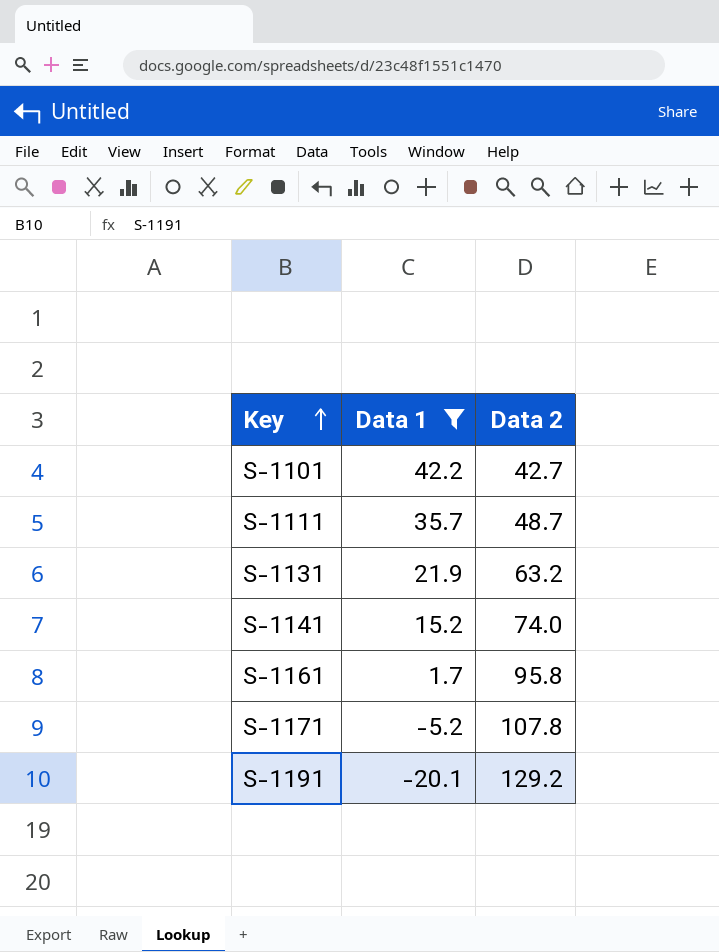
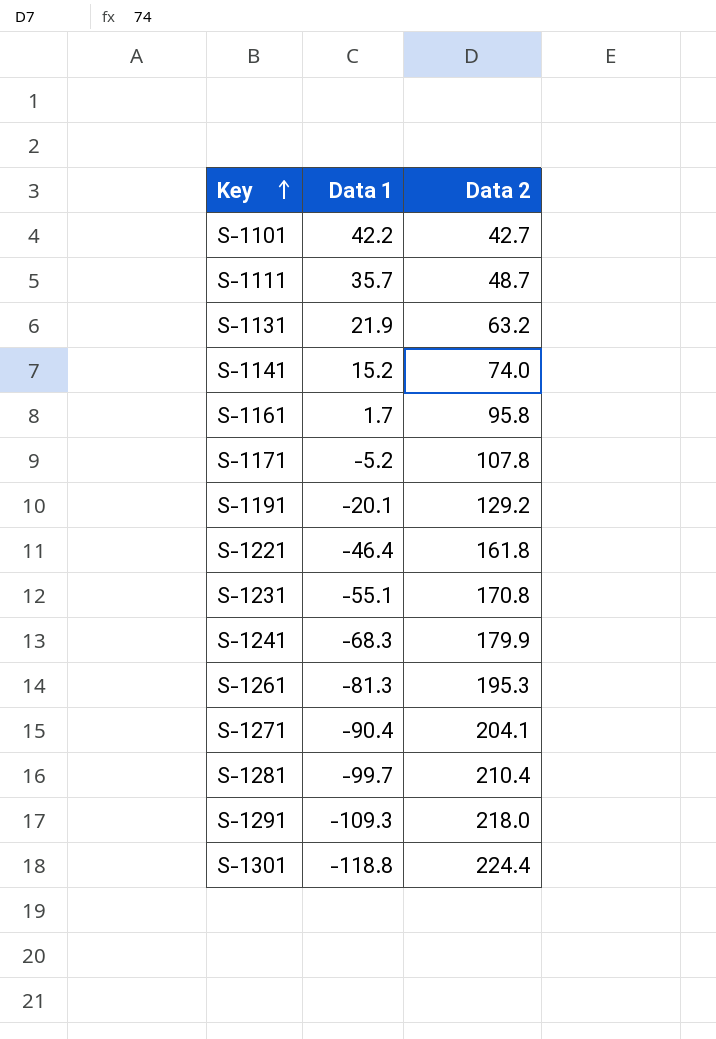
filter: Data 1 >= -20.1 -> none

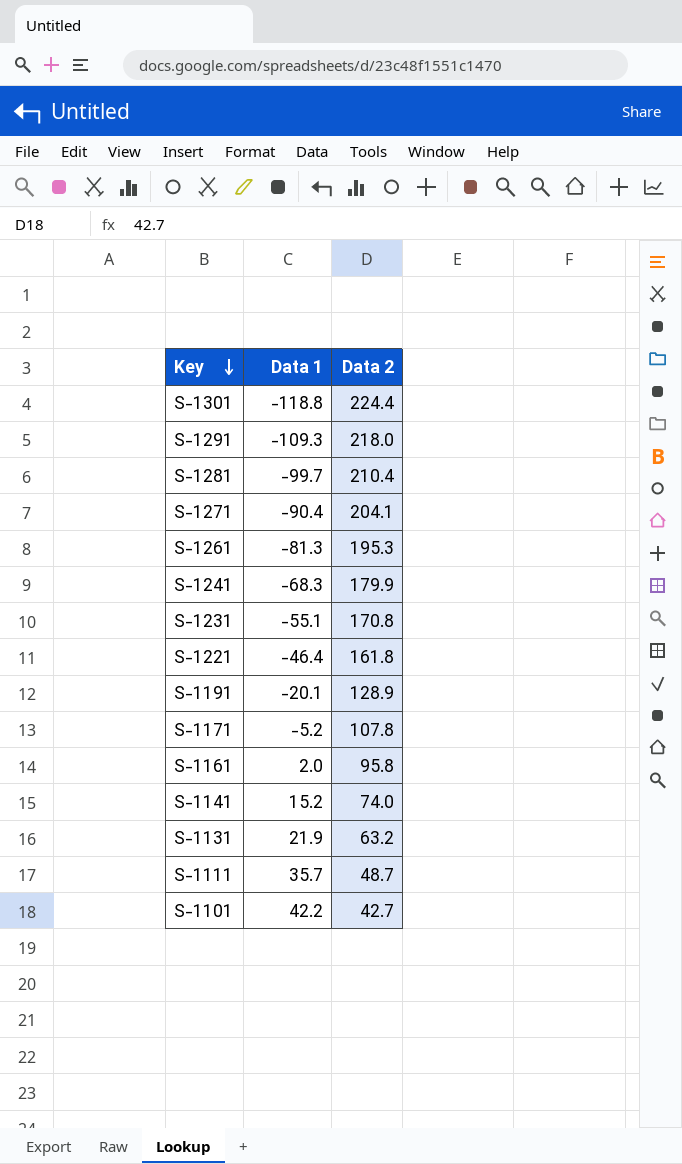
row order: Key ascending -> Key descending
S-1191 | Data 2: 129.2 -> 128.9
S-1161 | Data 1: 1.7 -> 2.0

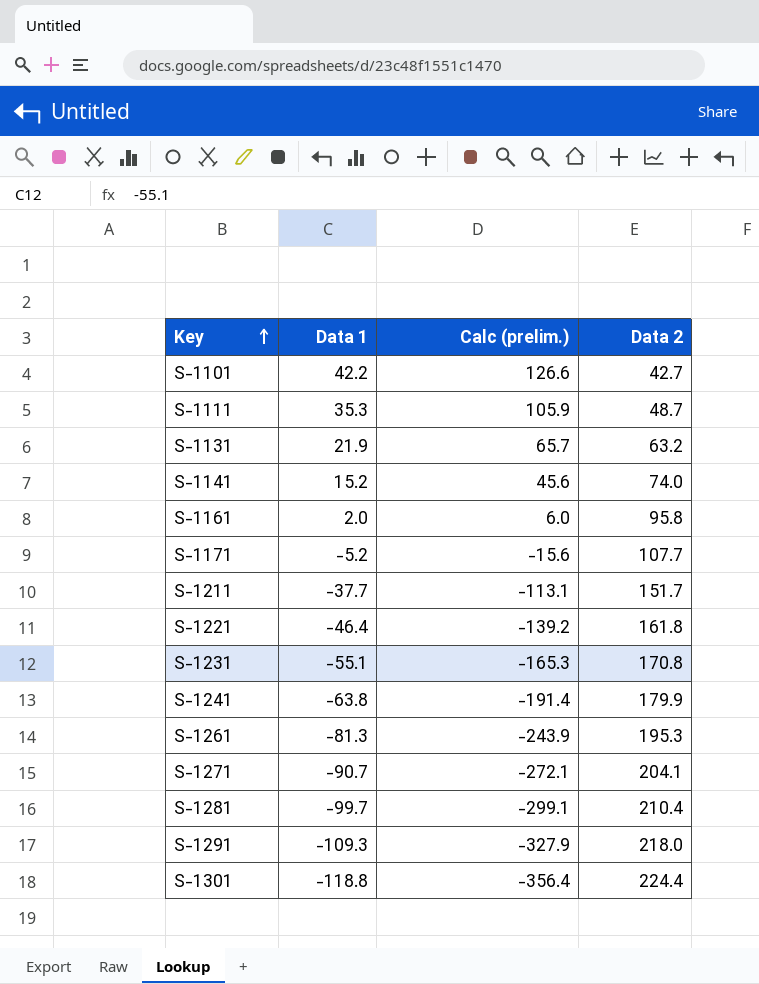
row order: Key descending -> Key ascending
column Calc (prelim.) | formula: none -> [Data 1] * 3
row S-1191: -20.1 | 128.9 -> none
S-1111 | Data 1: 35.7 -> 35.3
S-1171 | Data 2: 107.8 -> 107.7
row S-1211: none -> -37.7 | -113.1 | 151.7
S-1241 | Data 1: -68.3 -> -63.8
S-1271 | Data 1: -90.4 -> -90.7

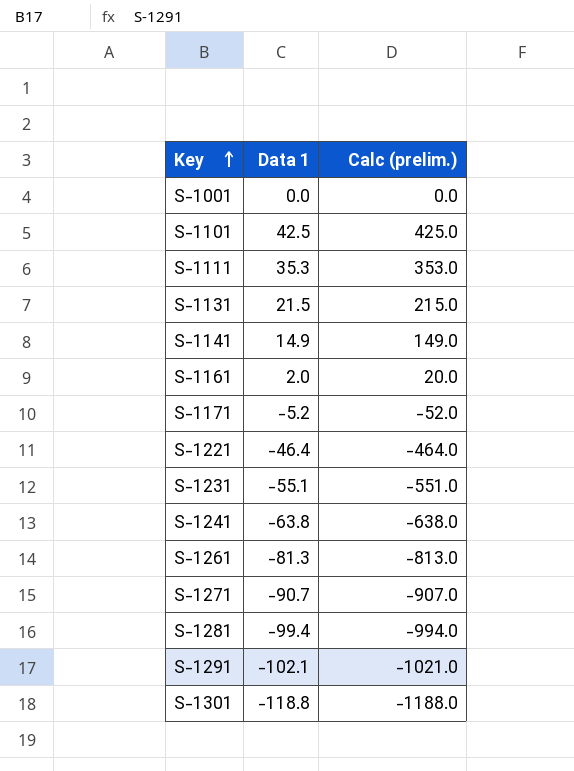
column Data 2 | position: 4 -> none
column Calc (prelim.) | formula: [Data 1] * 3 -> [Data 1] * 10
row S-1211: -37.7 | -113.1 | 151.7 -> none
row S-1001: none -> 0.0 | 0.0
S-1101 | Data 1: 42.2 -> 42.5
S-1131 | Data 1: 21.9 -> 21.5
S-1141 | Data 1: 15.2 -> 14.9
S-1281 | Data 1: -99.7 -> -99.4
S-1291 | Data 1: -109.3 -> -102.1

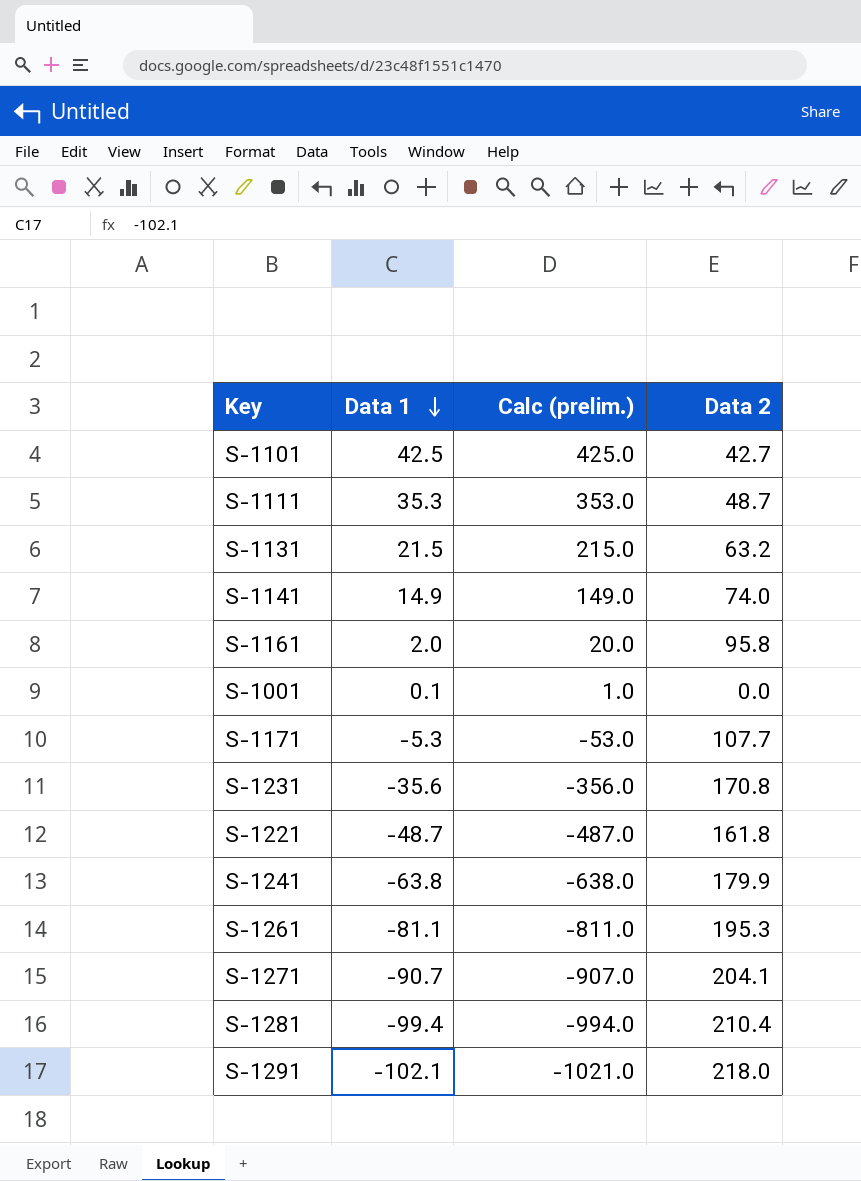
row order: Key ascending -> Data 1 descending
column Data 2 | position: none -> 4
row S-1301: -118.8 | -1188.0 -> none
S-1001 | Data 1: 0.0 -> 0.1
S-1001 | Calc (prelim.): 0.0 -> 1.0
S-1171 | Data 1: -5.2 -> -5.3
S-1171 | Calc (prelim.): -52.0 -> -53.0
S-1231 | Data 1: -55.1 -> -35.6
S-1231 | Calc (prelim.): -551.0 -> -356.0
S-1221 | Data 1: -46.4 -> -48.7
S-1221 | Calc (prelim.): -464.0 -> -487.0
S-1261 | Data 1: -81.3 -> -81.1
S-1261 | Calc (prelim.): -813.0 -> -811.0

